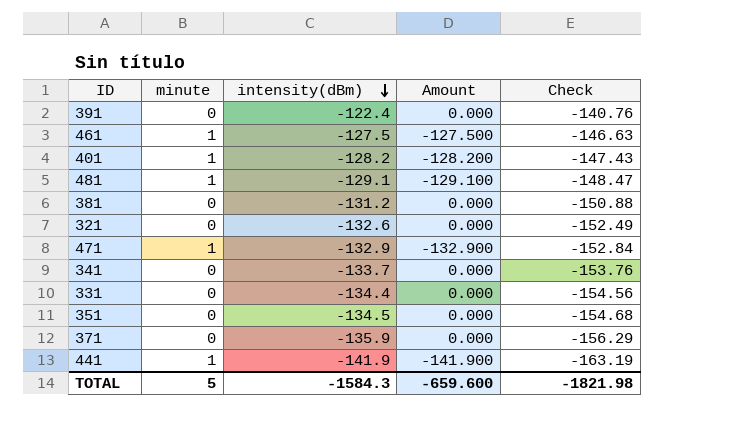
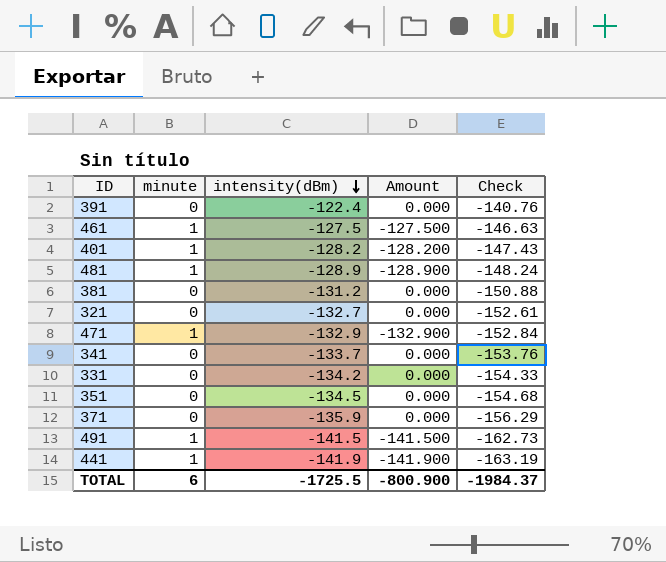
481 | intensity(dBm): -129.1 -> -128.9
481 | Amount: -129.100 -> -128.900
481 | Check: -148.47 -> -148.24
321 | intensity(dBm): -132.6 -> -132.7
321 | Check: -152.49 -> -152.61
331 | intensity(dBm): -134.4 -> -134.2
331 | Check: -154.56 -> -154.33
row 491: none -> 1 | -141.5 | -141.500 | -162.73
TOTAL | minute: 5 -> 6
TOTAL | intensity(dBm): -1584.3 -> -1725.5
TOTAL | Amount: -659.600 -> -800.900
TOTAL | Check: -1821.98 -> -1984.37

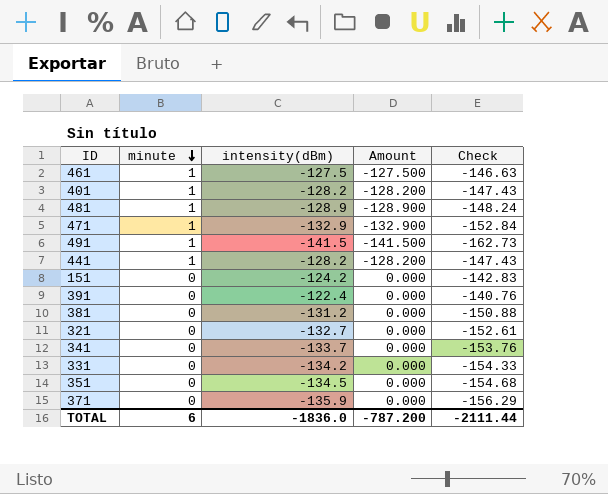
row order: intensity(dBm) descending -> minute descending
441 | intensity(dBm): -141.9 -> -128.2
441 | Amount: -141.900 -> -128.200
441 | Check: -163.19 -> -147.43
row 151: none -> 0 | -124.2 | 0.000 | -142.83
TOTAL | intensity(dBm): -1725.5 -> -1836.0
TOTAL | Amount: -800.900 -> -787.200
TOTAL | Check: -1984.37 -> -2111.44

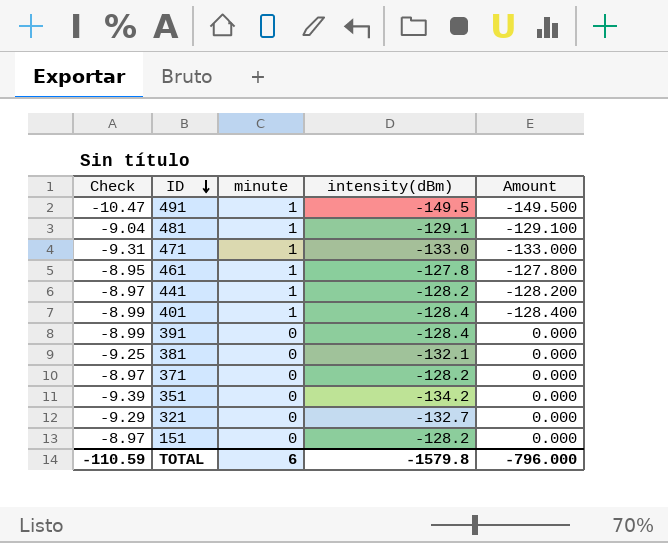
row order: minute descending -> ID descending
column Check | formula: [intensity(dBm)] * 1.15 -> [intensity(dBm)] * 0.07
column Check | position: 5 -> 1
row 341: 0 | -133.7 | 0.000 | -153.76 -> none
row 331: 0 | -134.2 | 0.000 | -154.33 -> none
491 | intensity(dBm): -141.5 -> -149.5
491 | Amount: -141.500 -> -149.500
481 | intensity(dBm): -128.9 -> -129.1
481 | Amount: -128.900 -> -129.100
471 | intensity(dBm): -132.9 -> -133.0
471 | Amount: -132.900 -> -133.000
461 | intensity(dBm): -127.5 -> -127.8
461 | Amount: -127.500 -> -127.800
401 | intensity(dBm): -128.2 -> -128.4
401 | Amount: -128.200 -> -128.400
391 | intensity(dBm): -122.4 -> -128.4
381 | intensity(dBm): -131.2 -> -132.1
371 | intensity(dBm): -135.9 -> -128.2
351 | intensity(dBm): -134.5 -> -134.2
151 | intensity(dBm): -124.2 -> -128.2
TOTAL | Check: -2111.44 -> -110.59
TOTAL | intensity(dBm): -1836.0 -> -1579.8
TOTAL | Amount: -787.200 -> -796.000

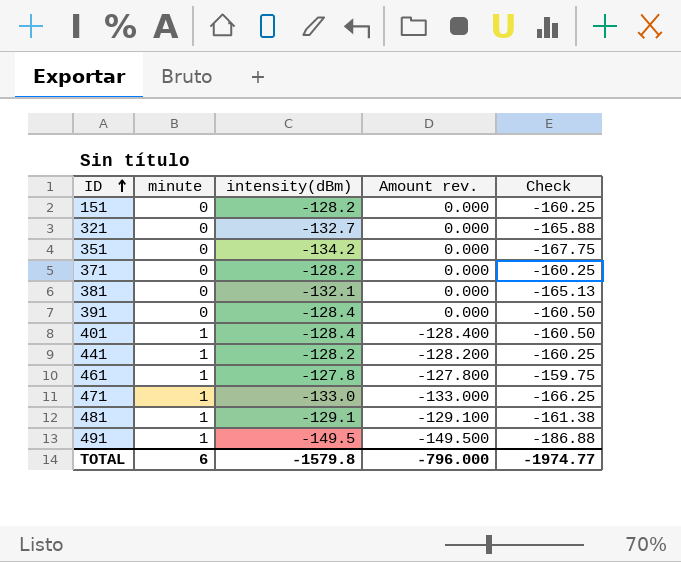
row order: ID descending -> ID ascending
column name: Amount -> Amount rev.
column Check | formula: [intensity(dBm)] * 0.07 -> [intensity(dBm)] * 1.25
column Check | position: 1 -> 5
TOTAL | Check: -110.59 -> -1974.77

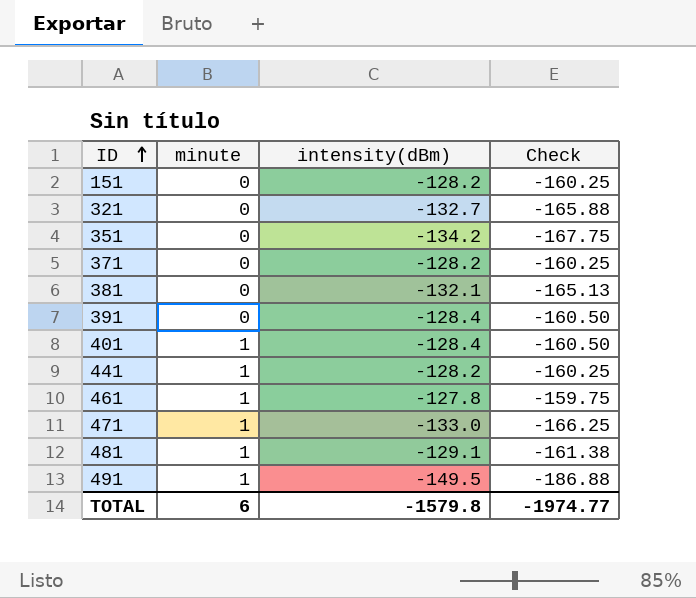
column Amount rev. | formula: [minute] * [intensity(dBm)] -> none

